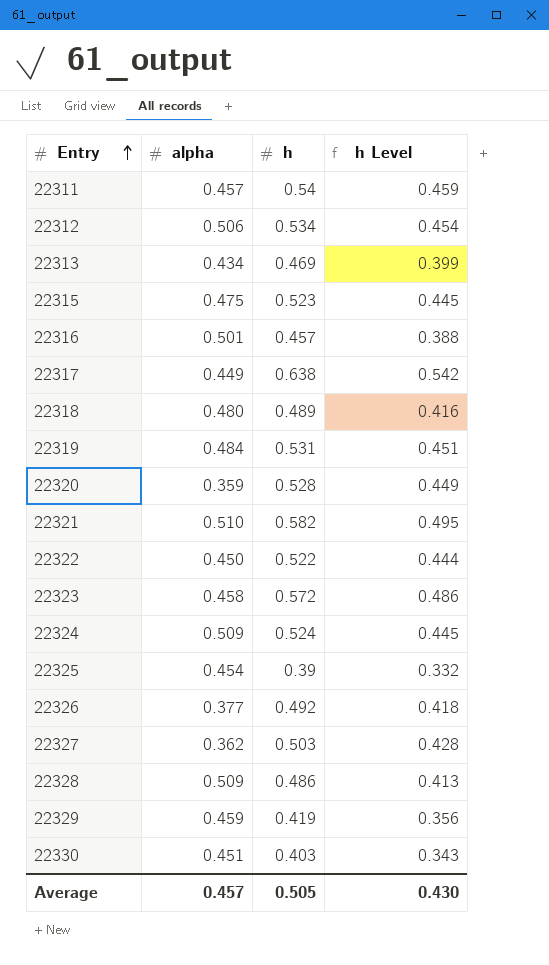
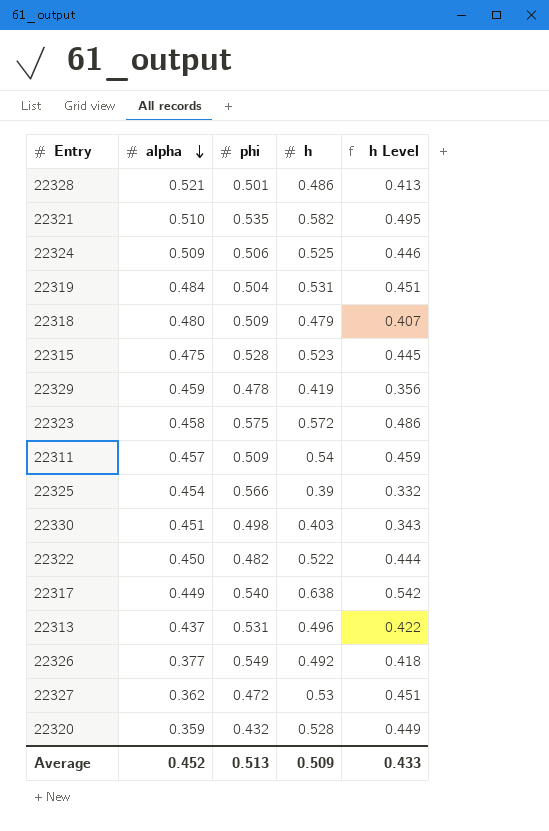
row order: Entry ascending -> alpha descending
column phi | position: none -> 3
row 22312: 0.506 | 0.534 | 0.454 -> none
row 22316: 0.501 | 0.457 | 0.388 -> none
22328 | alpha: 0.509 -> 0.521
22324 | h: 0.524 -> 0.525
22324 | h Level: 0.445 -> 0.446
22318 | h: 0.489 -> 0.479
22318 | h Level: 0.416 -> 0.407
22313 | alpha: 0.434 -> 0.437
22313 | h: 0.469 -> 0.496
22313 | h Level: 0.399 -> 0.422
22327 | h: 0.503 -> 0.53
22327 | h Level: 0.428 -> 0.451
Average | alpha: 0.457 -> 0.452
Average | h: 0.505 -> 0.509
Average | h Level: 0.430 -> 0.433

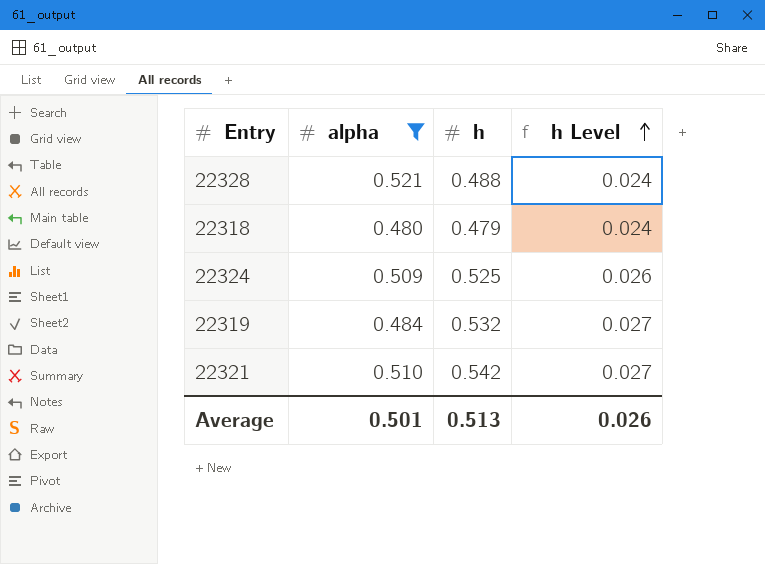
filter: none -> alpha >= 0.480
row order: alpha descending -> h Level ascending
column phi | position: 3 -> none
column h Level | formula: [h] * 0.85 -> [h] * 0.05
22328 | h: 0.486 -> 0.488
22319 | h: 0.531 -> 0.532
22321 | h: 0.582 -> 0.542
Average | alpha: 0.452 -> 0.501
Average | h: 0.509 -> 0.513
Average | h Level: 0.433 -> 0.026

